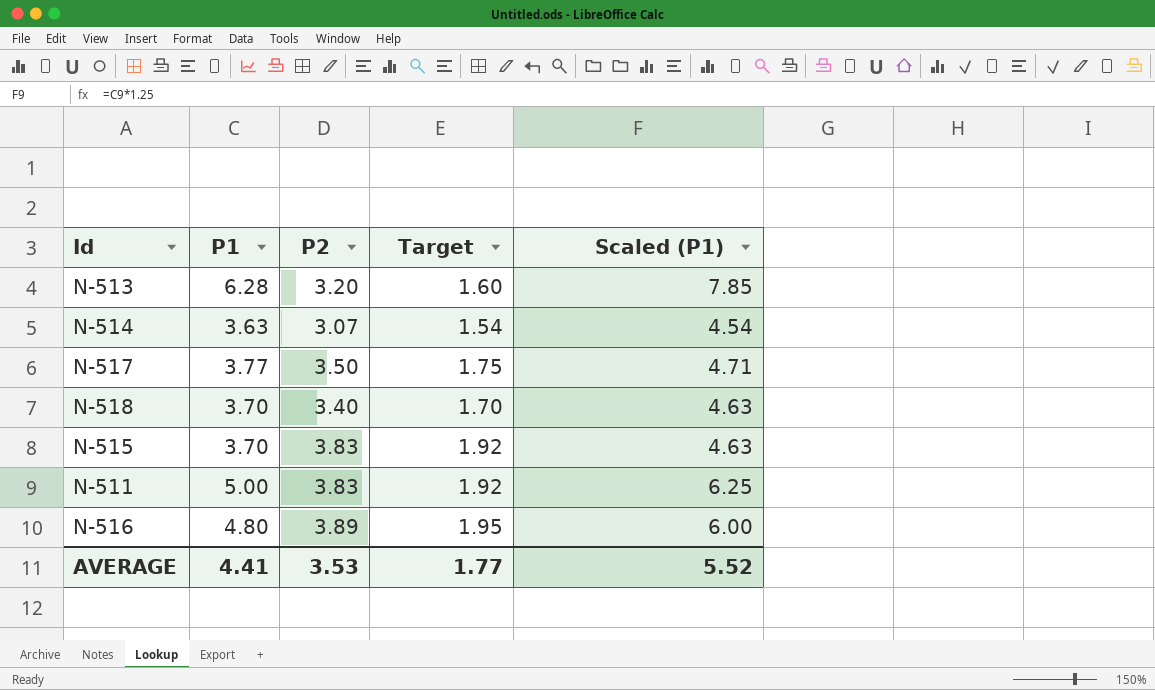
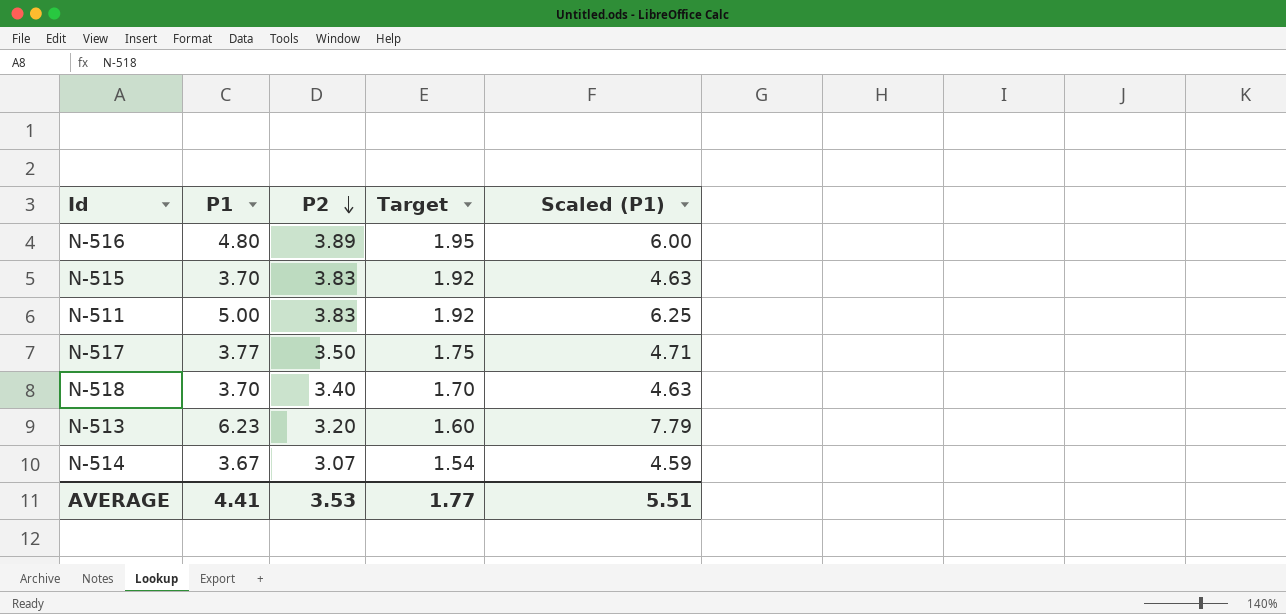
row order: none -> P2 descending
N-513 | P1: 6.28 -> 6.23
N-513 | Scaled (P1): 7.85 -> 7.79
N-514 | P1: 3.63 -> 3.67
N-514 | Scaled (P1): 4.54 -> 4.59
AVERAGE | Scaled (P1): 5.52 -> 5.51

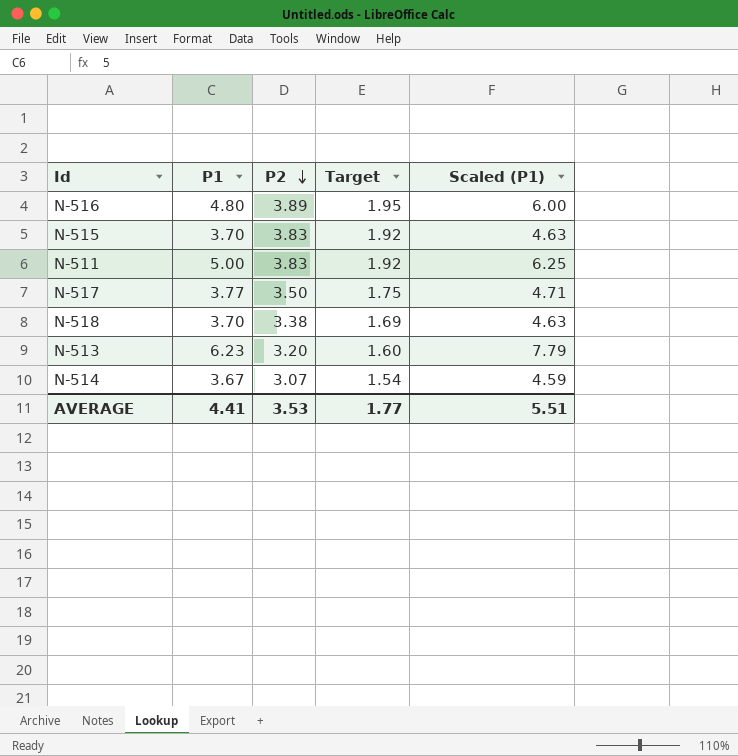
N-518 | P2: 3.40 -> 3.38
N-518 | Target: 1.70 -> 1.69

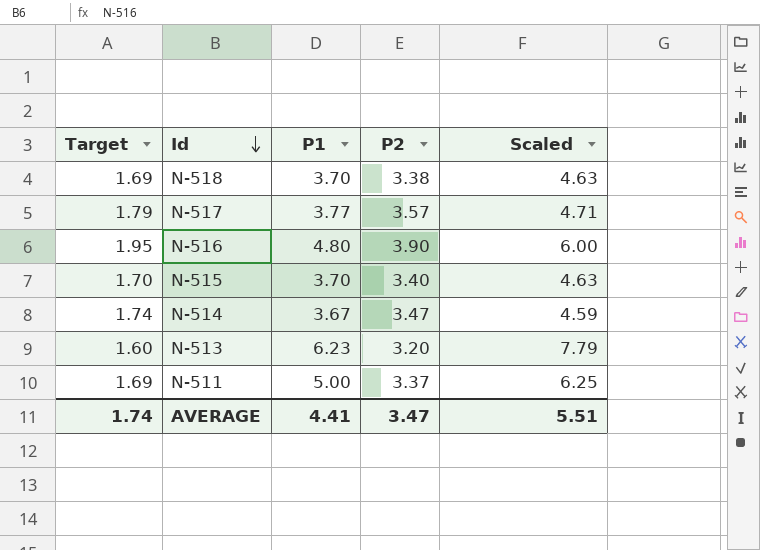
row order: P2 descending -> Id descending
column Target | position: 4 -> 1
column name: Scaled (P1) -> Scaled
N-517 | Target: 1.75 -> 1.79
N-517 | P2: 3.50 -> 3.57
N-516 | P2: 3.89 -> 3.90
N-515 | Target: 1.92 -> 1.70
N-515 | P2: 3.83 -> 3.40
N-514 | Target: 1.54 -> 1.74
N-514 | P2: 3.07 -> 3.47
N-511 | Target: 1.92 -> 1.69
N-511 | P2: 3.83 -> 3.37
AVERAGE | Target: 1.77 -> 1.74
AVERAGE | P2: 3.53 -> 3.47

